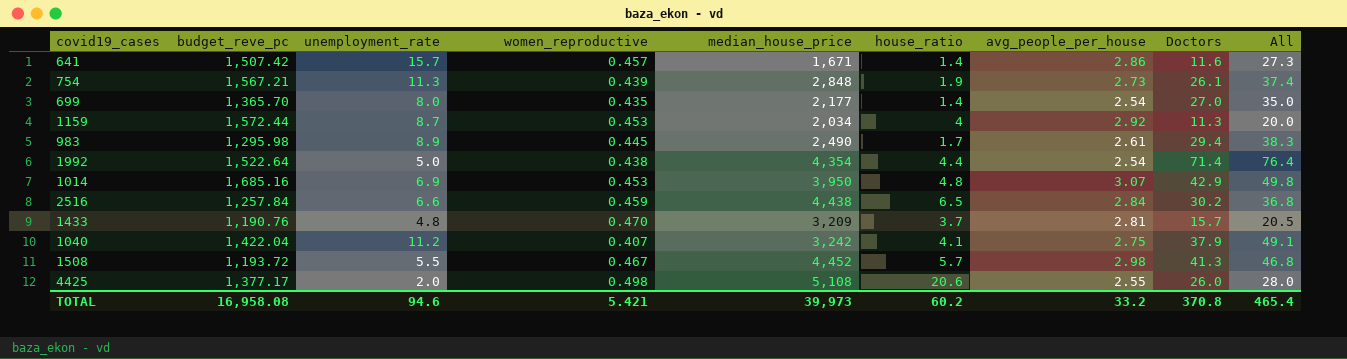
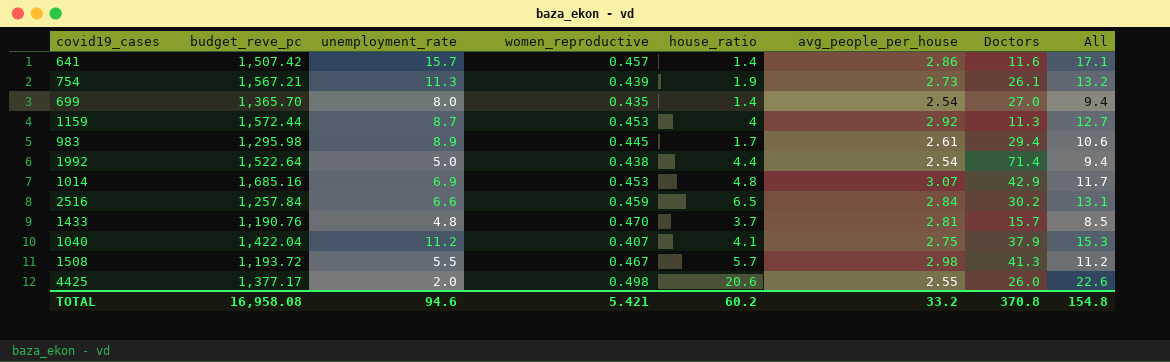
column median_house_price | position: 5 -> none
column All | formula: [unemployment_rate] + [Doctors] -> [unemployment_rate] + [house_ratio]
TOTAL | All: 465.4 -> 154.8

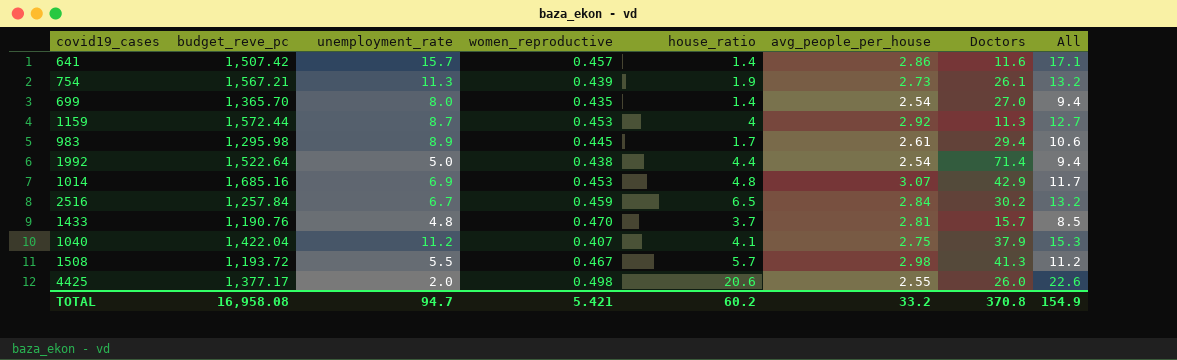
2516 | unemployment_rate: 6.6 -> 6.7
2516 | All: 13.1 -> 13.2
TOTAL | unemployment_rate: 94.6 -> 94.7
TOTAL | All: 154.8 -> 154.9

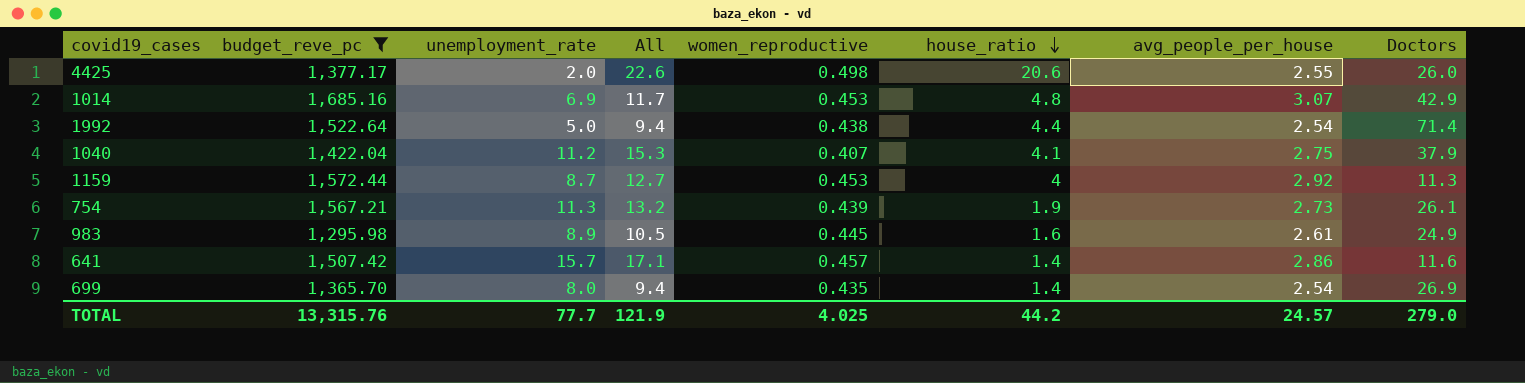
filter: none -> budget_reve_pc >= 1,295.98
row order: none -> house_ratio descending
column All | position: 8 -> 4
983 | All: 10.6 -> 10.5
983 | house_ratio: 1.7 -> 1.6
983 | Doctors: 29.4 -> 24.9
699 | Doctors: 27.0 -> 26.9
TOTAL | budget_reve_pc: 16,958.08 -> 13,315.76
TOTAL | unemployment_rate: 94.7 -> 77.7
TOTAL | All: 154.9 -> 121.9
TOTAL | women_reproductive: 5.421 -> 4.025
TOTAL | house_ratio: 60.2 -> 44.2
TOTAL | avg_people_per_house: 33.2 -> 24.57
TOTAL | Doctors: 370.8 -> 279.0

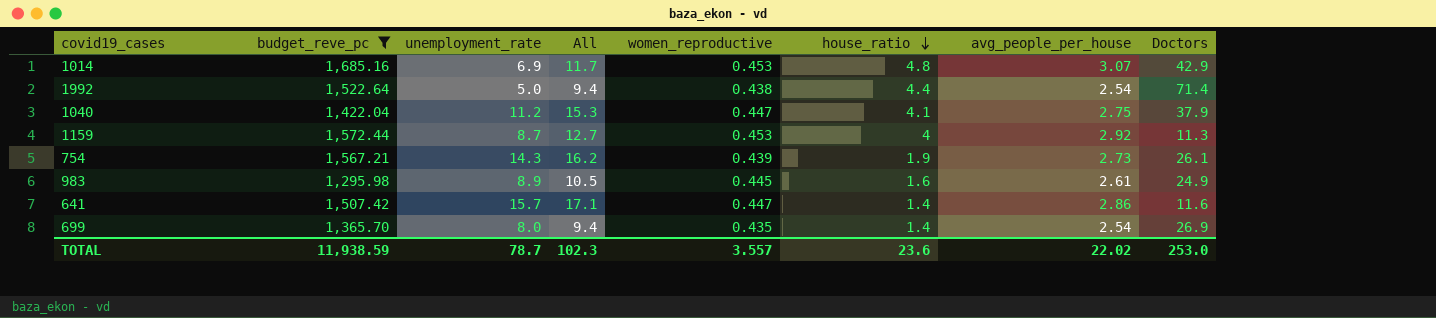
row 4425: 1,377.17 | 2.0 | 22.6 | 0.498 | 20.6 | 2.55 | 26.0 -> none
1040 | women_reproductive: 0.407 -> 0.447
754 | unemployment_rate: 11.3 -> 14.3
754 | All: 13.2 -> 16.2
641 | women_reproductive: 0.457 -> 0.447
TOTAL | budget_reve_pc: 13,315.76 -> 11,938.59
TOTAL | unemployment_rate: 77.7 -> 78.7
TOTAL | All: 121.9 -> 102.3
TOTAL | women_reproductive: 4.025 -> 3.557
TOTAL | house_ratio: 44.2 -> 23.6
TOTAL | avg_people_per_house: 24.57 -> 22.02
TOTAL | Doctors: 279.0 -> 253.0

